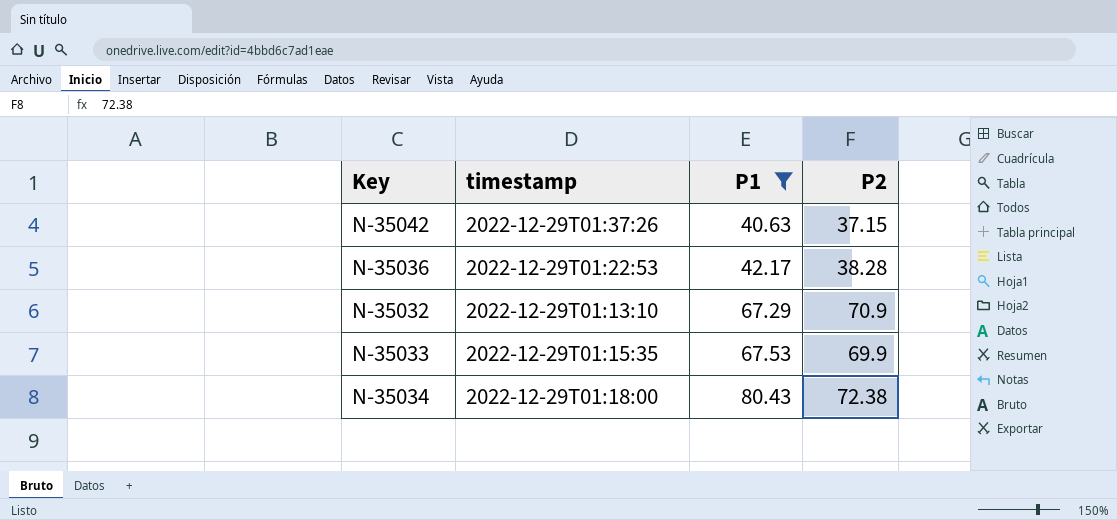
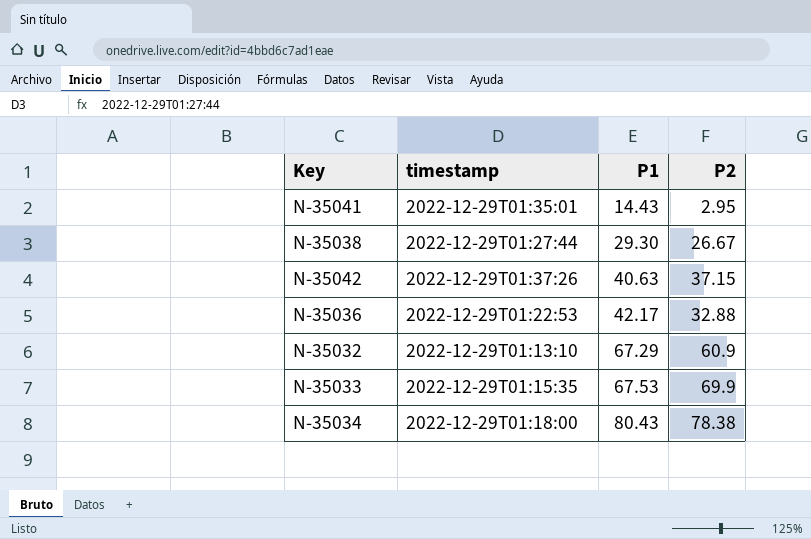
filter: P1 >= 40.63 -> none
N-35036 | P2: 38.28 -> 32.88
N-35032 | P2: 70.9 -> 60.9
N-35034 | P2: 72.38 -> 78.38

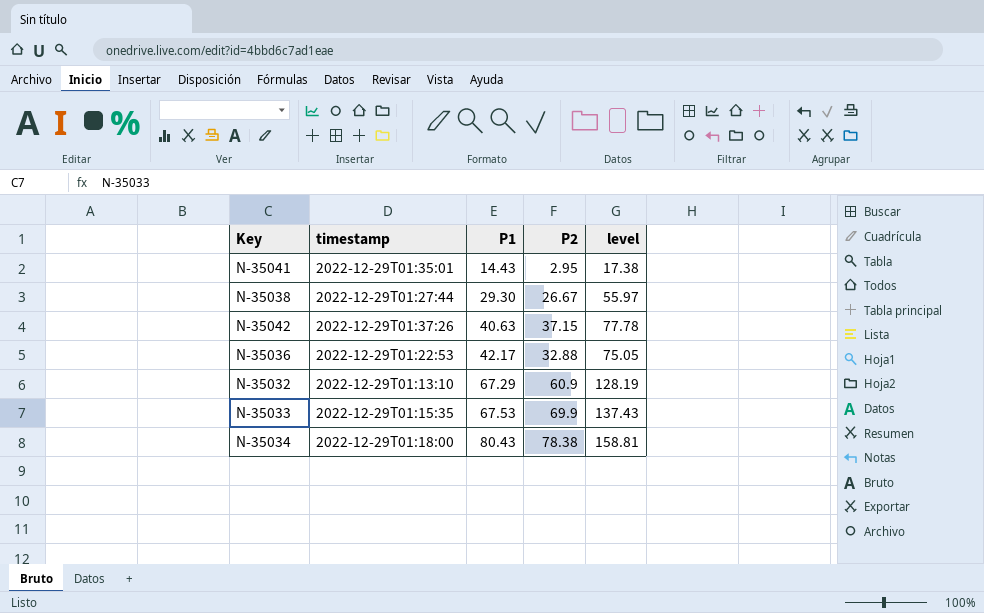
column level | formula: none -> [P1] + [P2]

